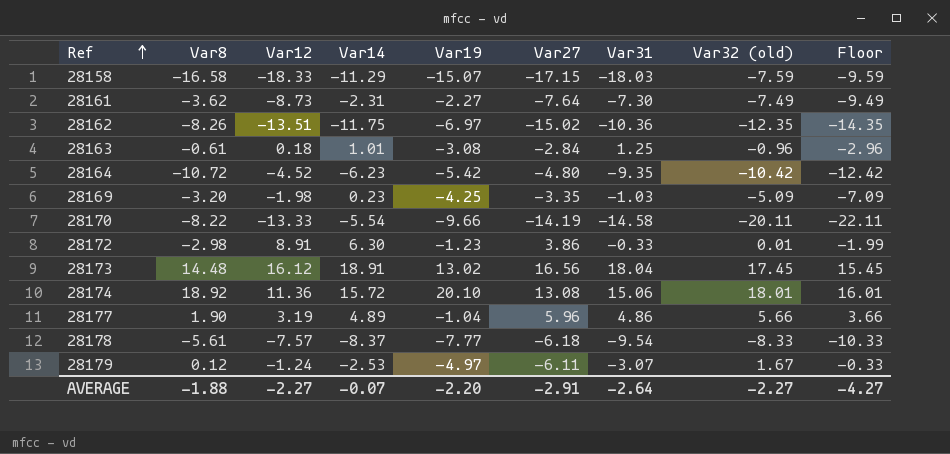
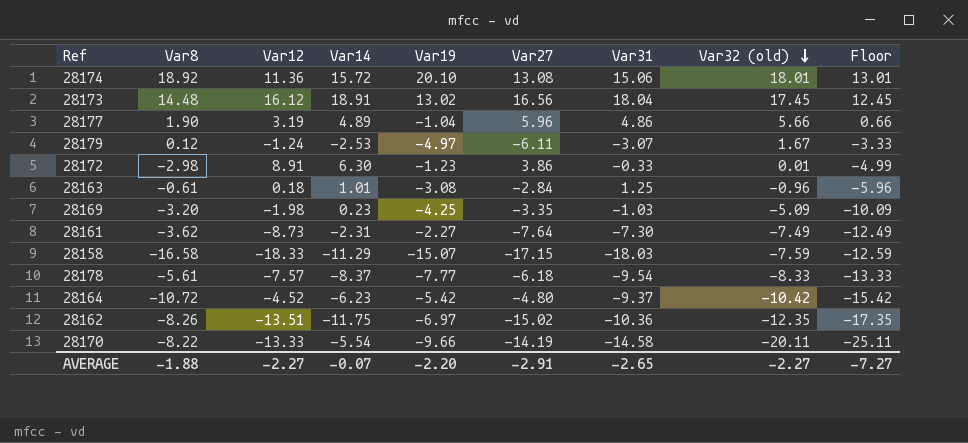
row order: Ref ascending -> Var32 (old) descending
column Floor | formula: [Var32 (old)] - 2 -> [Var32 (old)] - 5
28164 | Var31: -9.35 -> -9.37
AVERAGE | Var31: -2.64 -> -2.65
AVERAGE | Floor: -4.27 -> -7.27

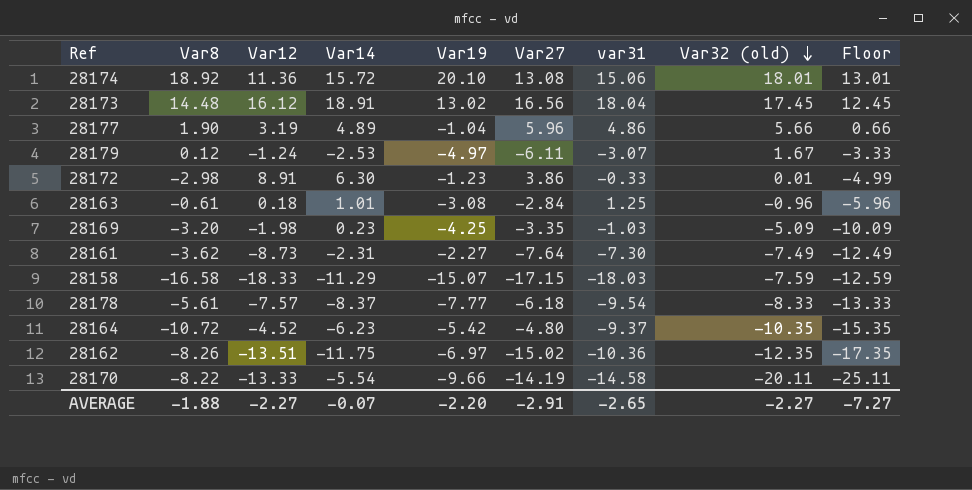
column name: Var31 -> var31
28164 | Var32 (old): -10.42 -> -10.35
28164 | Floor: -15.42 -> -15.35

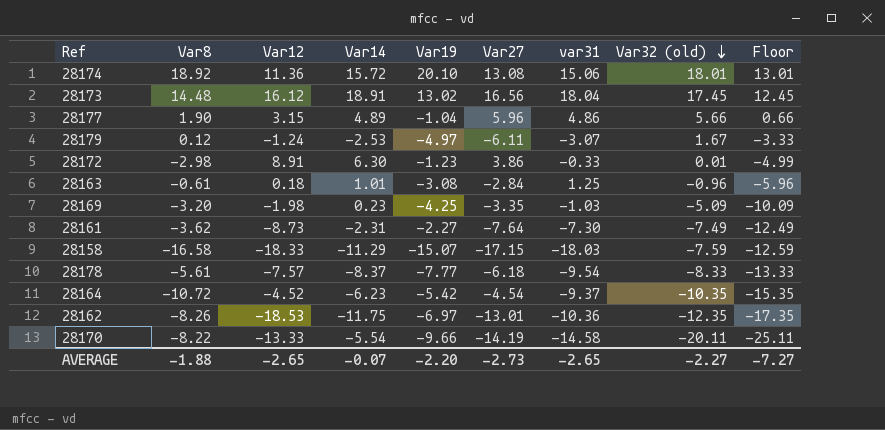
28177 | Var12: 3.19 -> 3.15
28164 | Var27: -4.80 -> -4.54
28162 | Var12: -13.51 -> -18.53
28162 | Var27: -15.02 -> -13.01
AVERAGE | Var12: -2.27 -> -2.65
AVERAGE | Var27: -2.91 -> -2.73

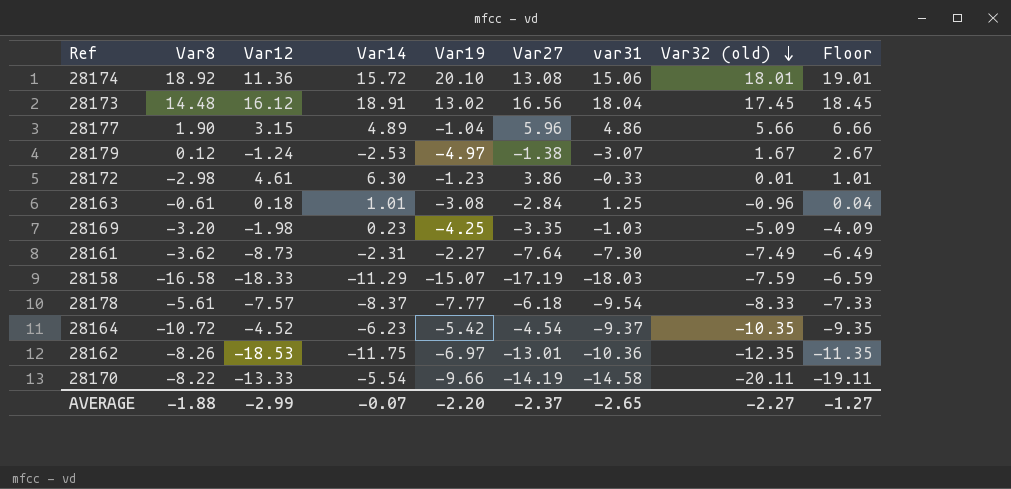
column Floor | formula: [Var32 (old)] - 5 -> [Var32 (old)] + 1
28179 | Var27: -6.11 -> -1.38
28172 | Var12: 8.91 -> 4.61
28158 | Var27: -17.15 -> -17.19
AVERAGE | Var12: -2.65 -> -2.99
AVERAGE | Var27: -2.73 -> -2.37
AVERAGE | Floor: -7.27 -> -1.27

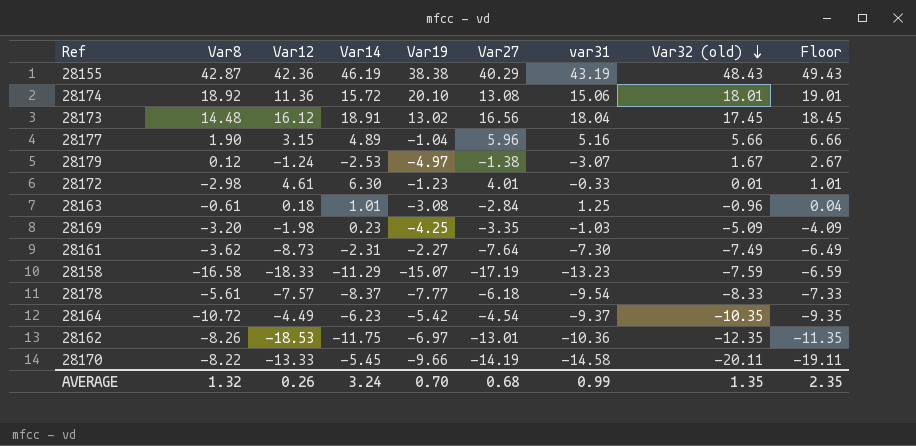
row 28155: none -> 42.87 | 42.36 | 46.19 | 38.38 | 40.29 | 43.19 | 48.43 | 49.43
28177 | var31: 4.86 -> 5.16
28172 | Var27: 3.86 -> 4.01
28158 | var31: -18.03 -> -13.23
28164 | Var12: -4.52 -> -4.49
28170 | Var14: -5.54 -> -5.45
AVERAGE | Var8: -1.88 -> 1.32
AVERAGE | Var12: -2.99 -> 0.26
AVERAGE | Var14: -0.07 -> 3.24
AVERAGE | Var19: -2.20 -> 0.70
AVERAGE | Var27: -2.37 -> 0.68
AVERAGE | var31: -2.65 -> 0.99
AVERAGE | Var32 (old): -2.27 -> 1.35
AVERAGE | Floor: -1.27 -> 2.35

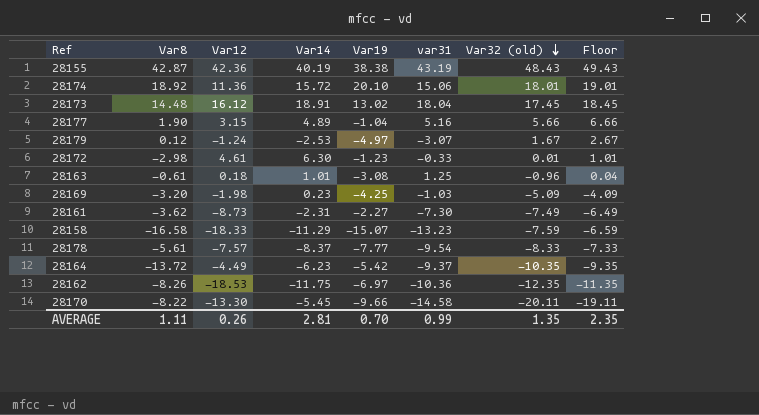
column Var27 | position: 6 -> none
28155 | Var14: 46.19 -> 40.19
28164 | Var8: -10.72 -> -13.72
28170 | Var12: -13.33 -> -13.30
AVERAGE | Var8: 1.32 -> 1.11
AVERAGE | Var14: 3.24 -> 2.81

